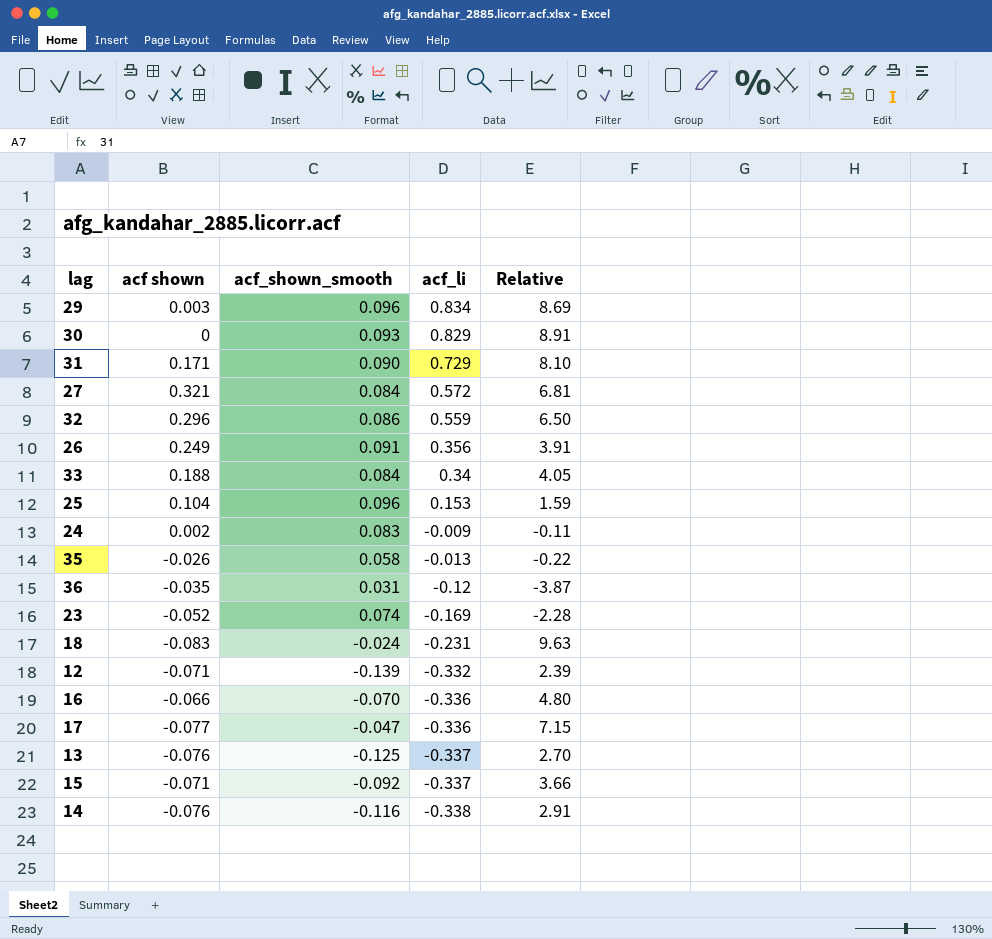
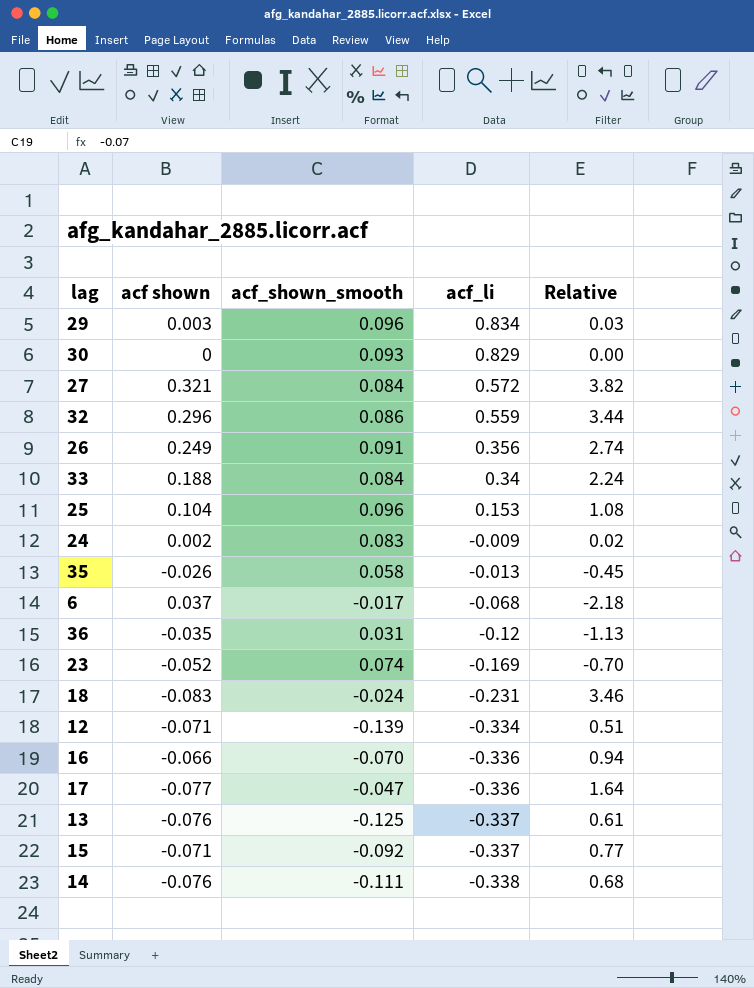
column Relative | formula: [acf_li] / [acf_shown_smooth] -> [acf shown] / [acf_shown_smooth]
row 31: 0.171 | 0.090 | 0.729 | 8.10 -> none
row 6: none -> 0.037 | -0.017 | -0.068 | -2.18
12 | acf_li: -0.332 -> -0.334
14 | acf_shown_smooth: -0.116 -> -0.111

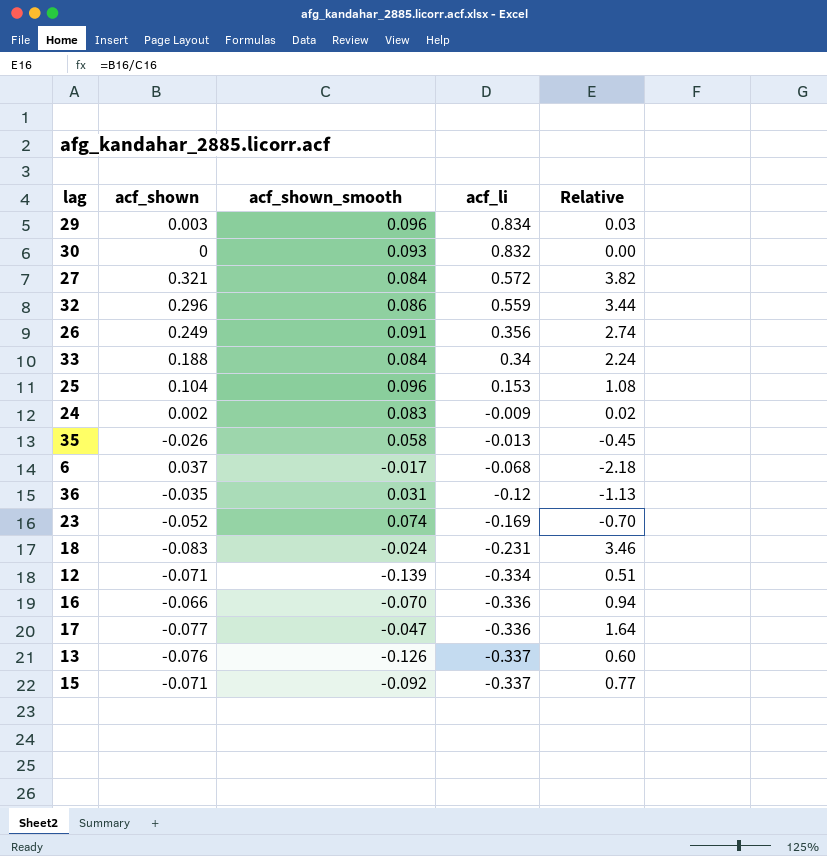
column name: acf shown -> acf_shown
row 14: -0.076 | -0.111 | -0.338 | 0.68 -> none
30 | acf_li: 0.829 -> 0.832
13 | acf_shown_smooth: -0.125 -> -0.126
13 | Relative: 0.61 -> 0.60

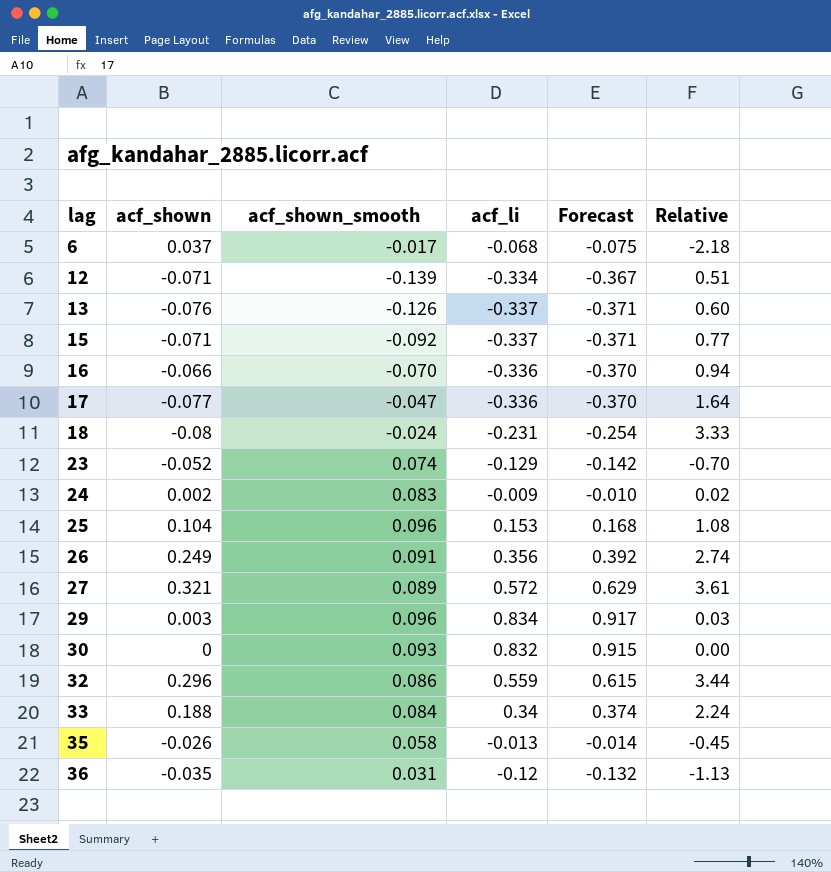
row order: acf_li descending -> lag ascending
column Forecast | formula: none -> [acf_li] * 1.1
18 | acf_shown: -0.083 -> -0.08
18 | Relative: 3.46 -> 3.33
23 | acf_li: -0.169 -> -0.129
27 | acf_shown_smooth: 0.084 -> 0.089
27 | Relative: 3.82 -> 3.61

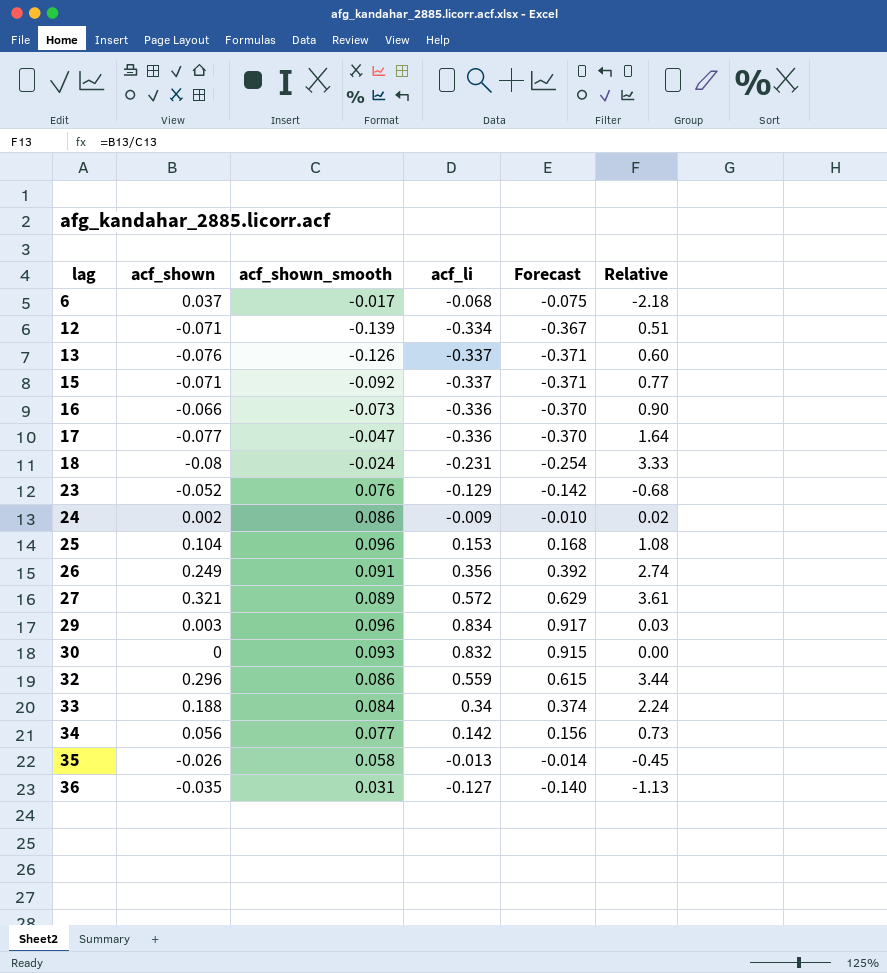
16 | acf_shown_smooth: -0.070 -> -0.073
16 | Relative: 0.94 -> 0.90
23 | acf_shown_smooth: 0.074 -> 0.076
23 | Relative: -0.70 -> -0.68
24 | acf_shown_smooth: 0.083 -> 0.086
row 34: none -> 0.056 | 0.077 | 0.142 | 0.156 | 0.73
36 | acf_li: -0.12 -> -0.127
36 | Forecast: -0.132 -> -0.140

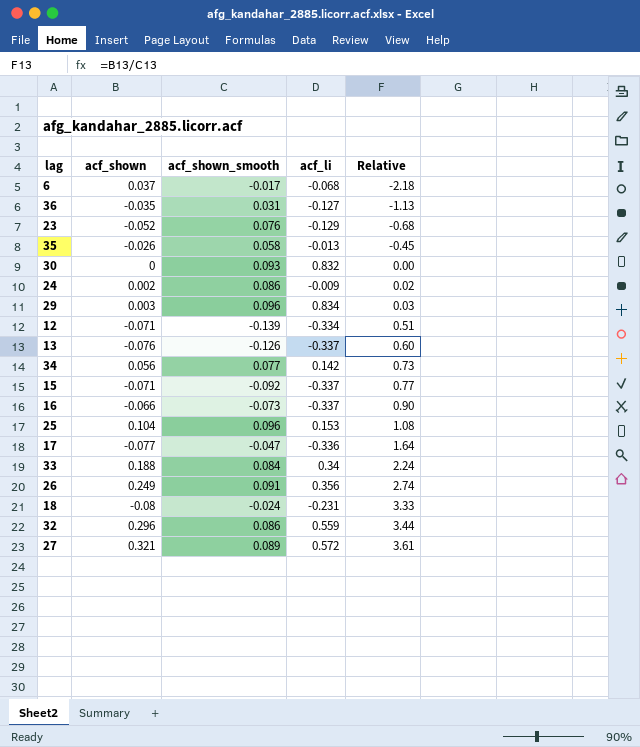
row order: lag ascending -> Relative ascending
column Forecast | formula: [acf_li] * 1.1 -> none
16 | acf_li: -0.336 -> -0.337

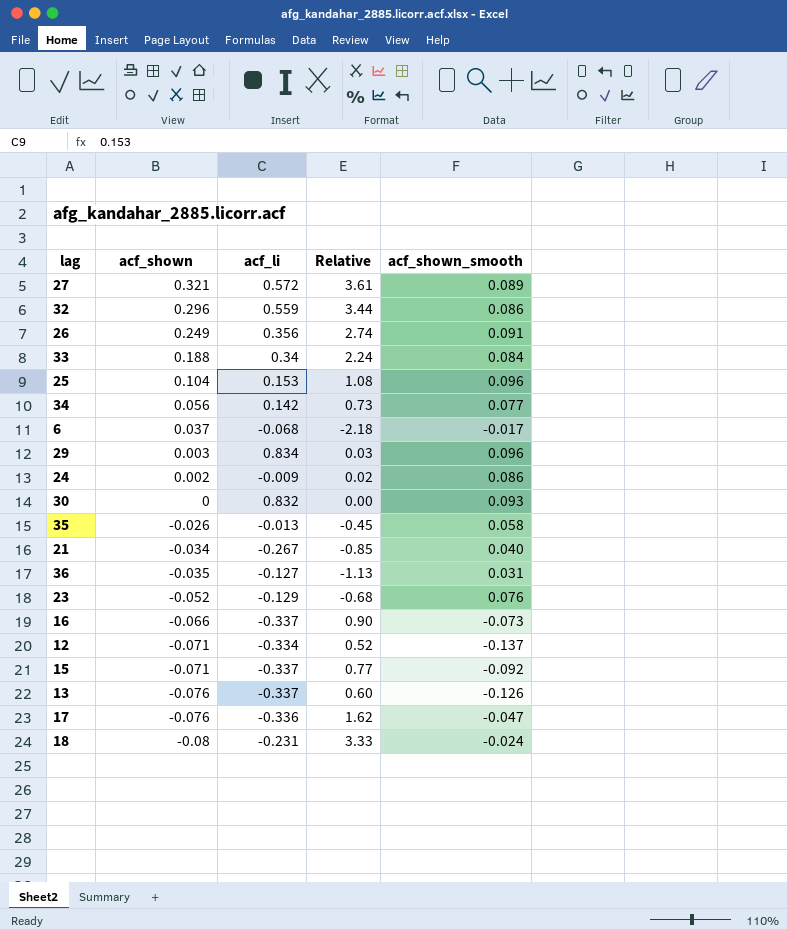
row order: Relative ascending -> acf_shown descending
column acf_shown_smooth | position: 3 -> 5
row 21: none -> -0.034 | -0.267 | -0.85 | 0.040
12 | Relative: 0.51 -> 0.52
12 | acf_shown_smooth: -0.139 -> -0.137
17 | acf_shown: -0.077 -> -0.076
17 | Relative: 1.64 -> 1.62

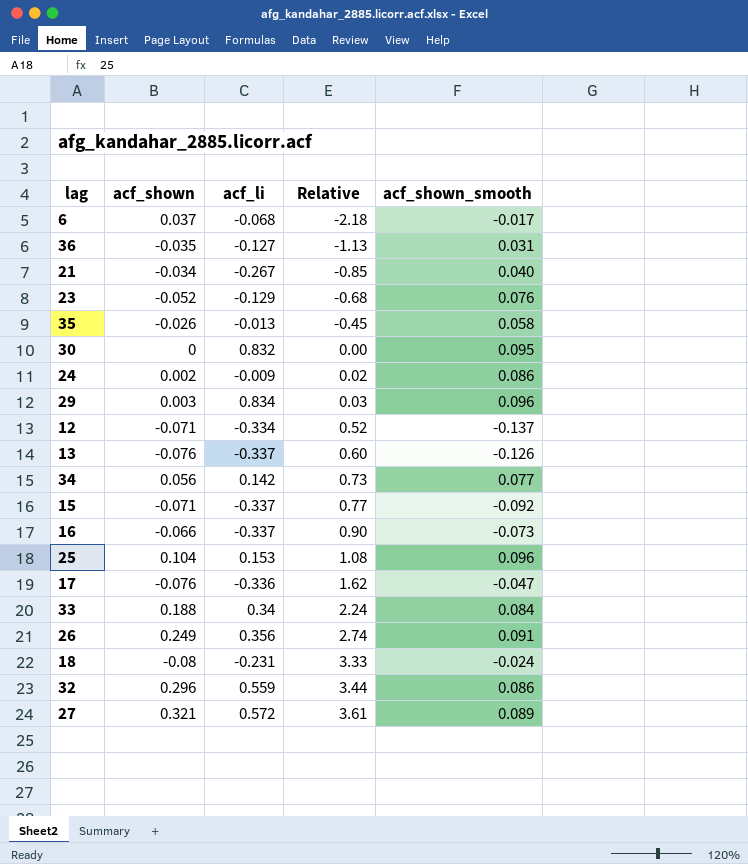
row order: acf_shown descending -> Relative ascending
30 | acf_shown_smooth: 0.093 -> 0.095

